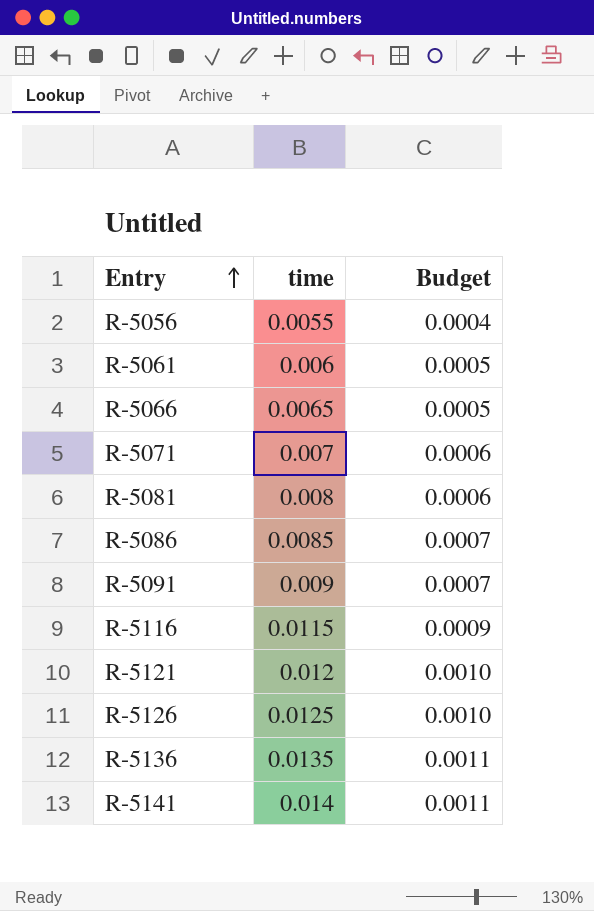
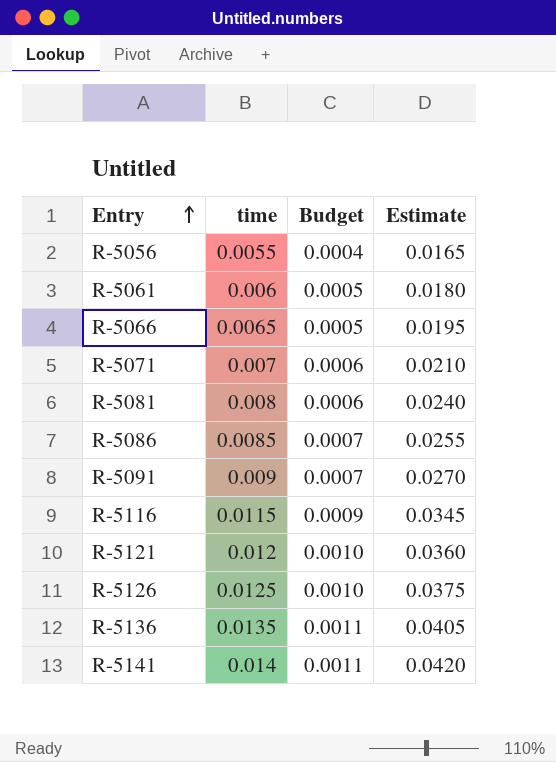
column Estimate | formula: none -> [time] * 3

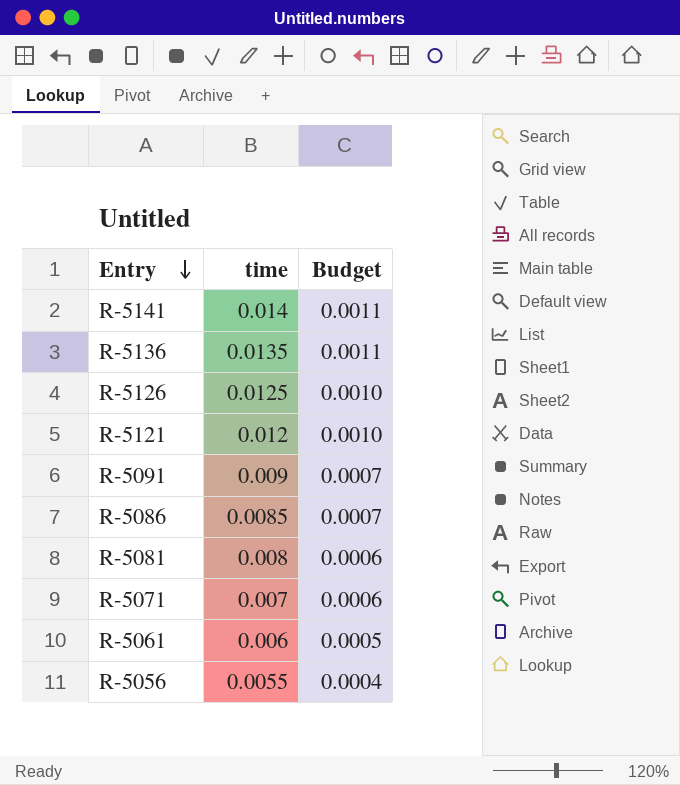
row order: Entry ascending -> Entry descending
column Estimate | formula: [time] * 3 -> none
row R-5066: 0.0065 | 0.0005 | 0.0195 -> none
row R-5116: 0.0115 | 0.0009 | 0.0345 -> none

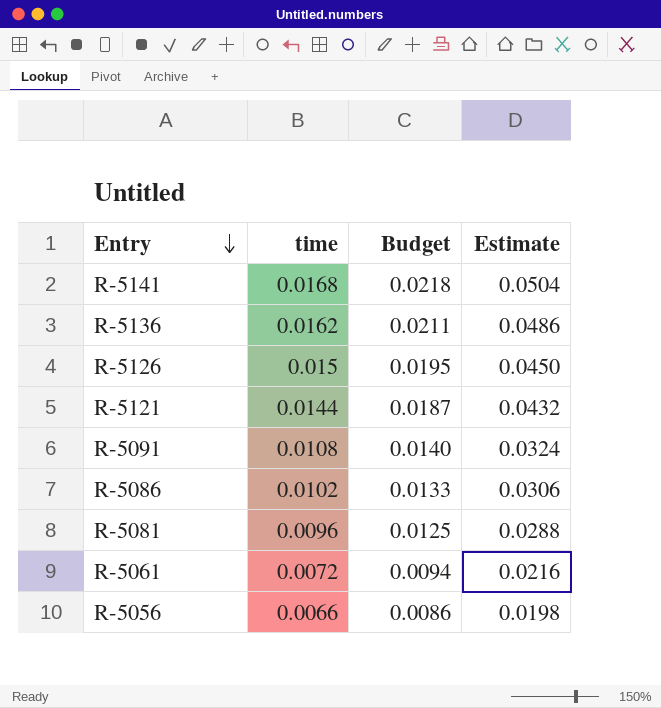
column Budget | formula: [time] * 0.08 -> [time] * 1.3
column Estimate | formula: none -> [time] * 3
row R-5071: 0.007 | 0.0006 -> none
R-5141 | time: 0.014 -> 0.0168
R-5136 | time: 0.0135 -> 0.0162
R-5126 | time: 0.0125 -> 0.015
R-5121 | time: 0.012 -> 0.0144
R-5091 | time: 0.009 -> 0.0108
R-5086 | time: 0.0085 -> 0.0102
R-5081 | time: 0.008 -> 0.0096
R-5061 | time: 0.006 -> 0.0072
R-5056 | time: 0.0055 -> 0.0066

